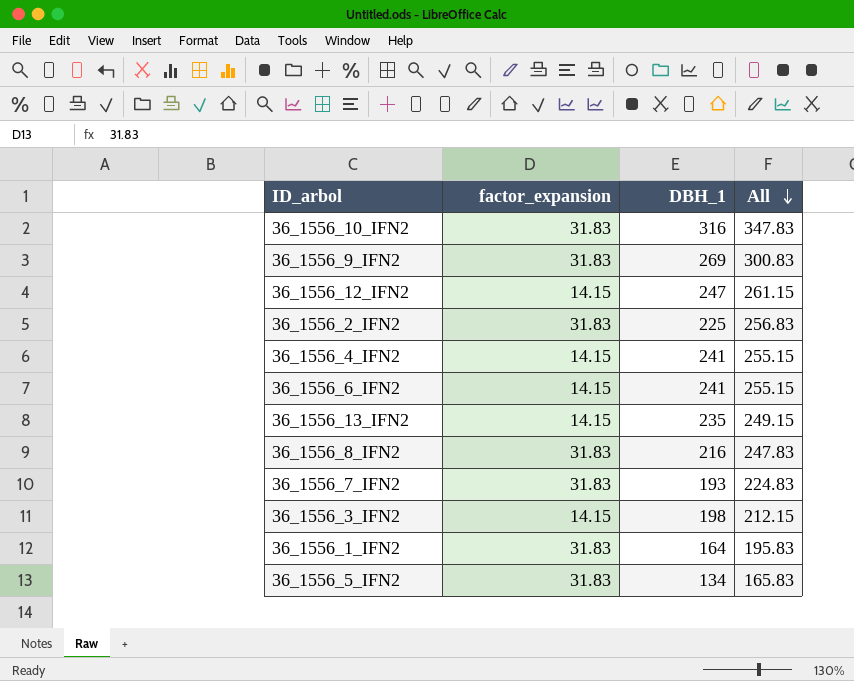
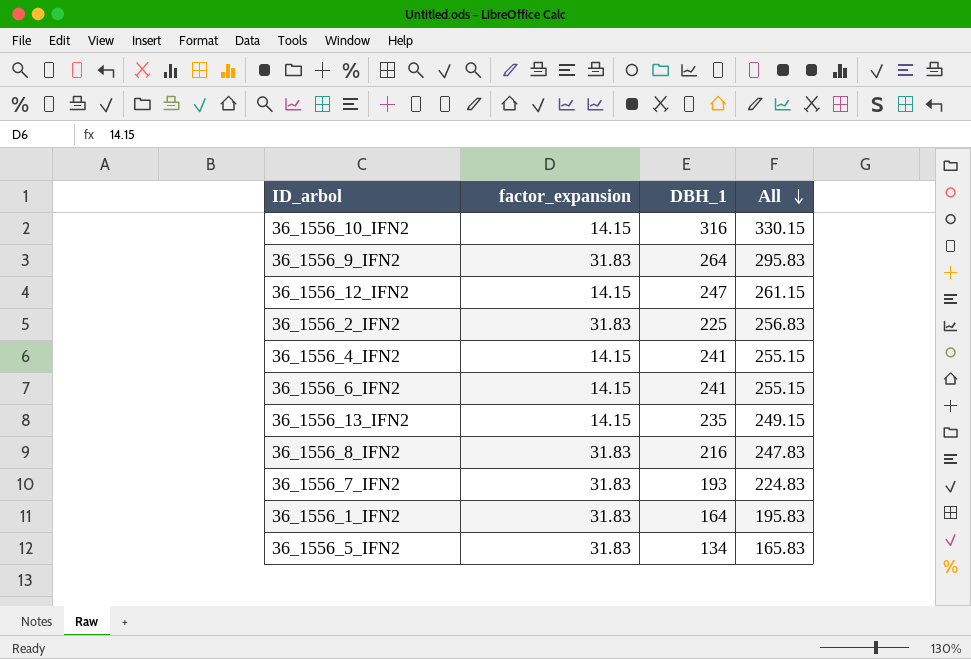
row 36_1556_3_IFN2: 14.15 | 198 | 212.15 -> none
36_1556_10_IFN2 | factor_expansion: 31.83 -> 14.15
36_1556_10_IFN2 | All: 347.83 -> 330.15
36_1556_9_IFN2 | DBH_1: 269 -> 264
36_1556_9_IFN2 | All: 300.83 -> 295.83

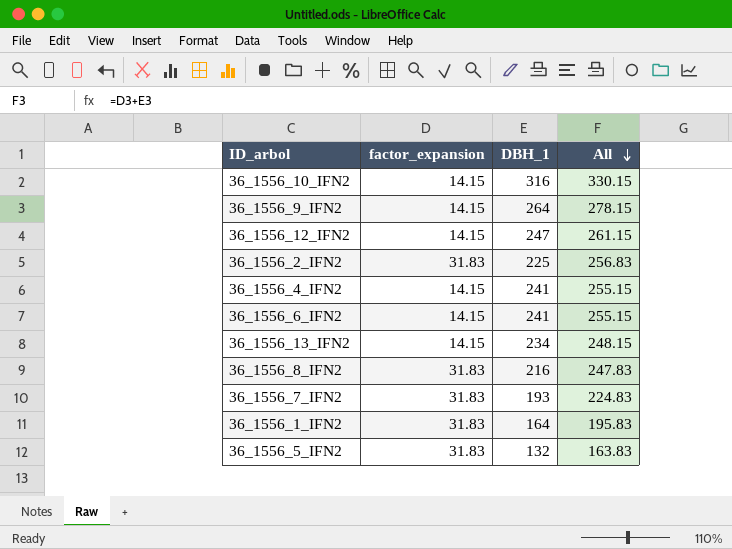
36_1556_9_IFN2 | factor_expansion: 31.83 -> 14.15
36_1556_9_IFN2 | All: 295.83 -> 278.15
36_1556_13_IFN2 | DBH_1: 235 -> 234
36_1556_13_IFN2 | All: 249.15 -> 248.15
36_1556_5_IFN2 | DBH_1: 134 -> 132
36_1556_5_IFN2 | All: 165.83 -> 163.83

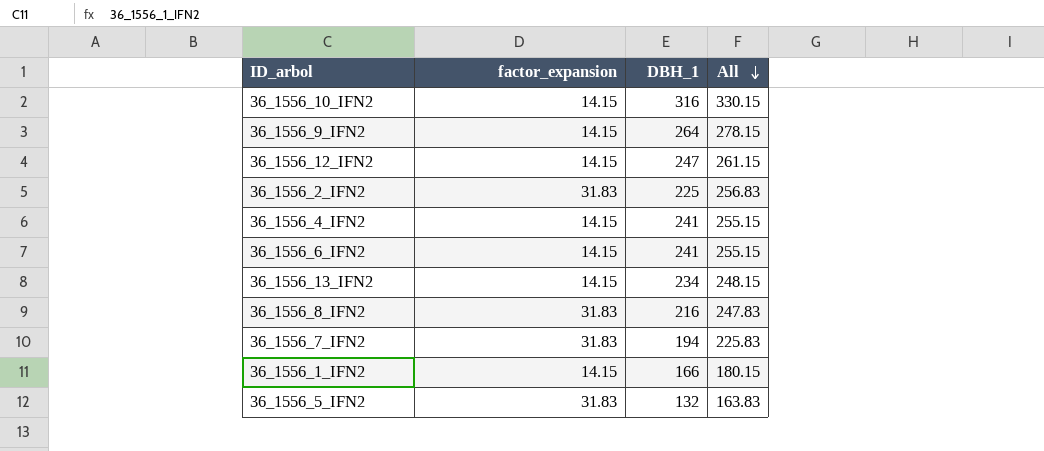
36_1556_7_IFN2 | DBH_1: 193 -> 194
36_1556_7_IFN2 | All: 224.83 -> 225.83
36_1556_1_IFN2 | factor_expansion: 31.83 -> 14.15
36_1556_1_IFN2 | DBH_1: 164 -> 166
36_1556_1_IFN2 | All: 195.83 -> 180.15

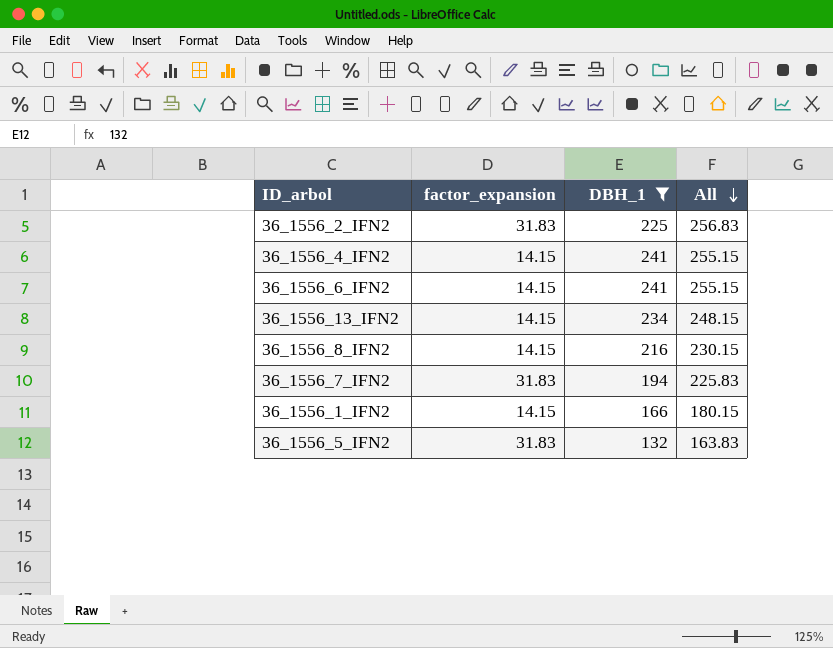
filter: none -> DBH_1 <= 241
36_1556_8_IFN2 | factor_expansion: 31.83 -> 14.15
36_1556_8_IFN2 | All: 247.83 -> 230.15

